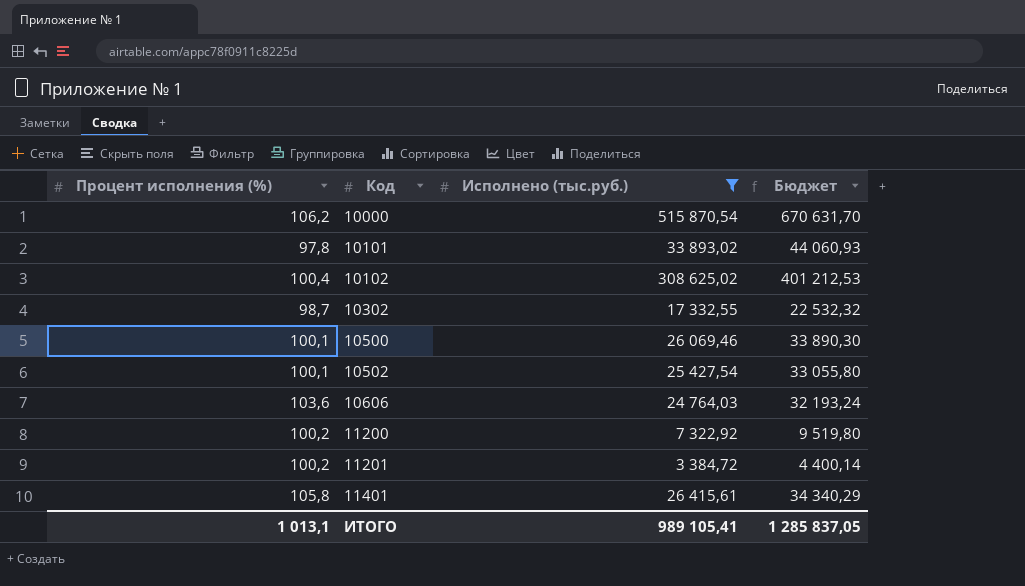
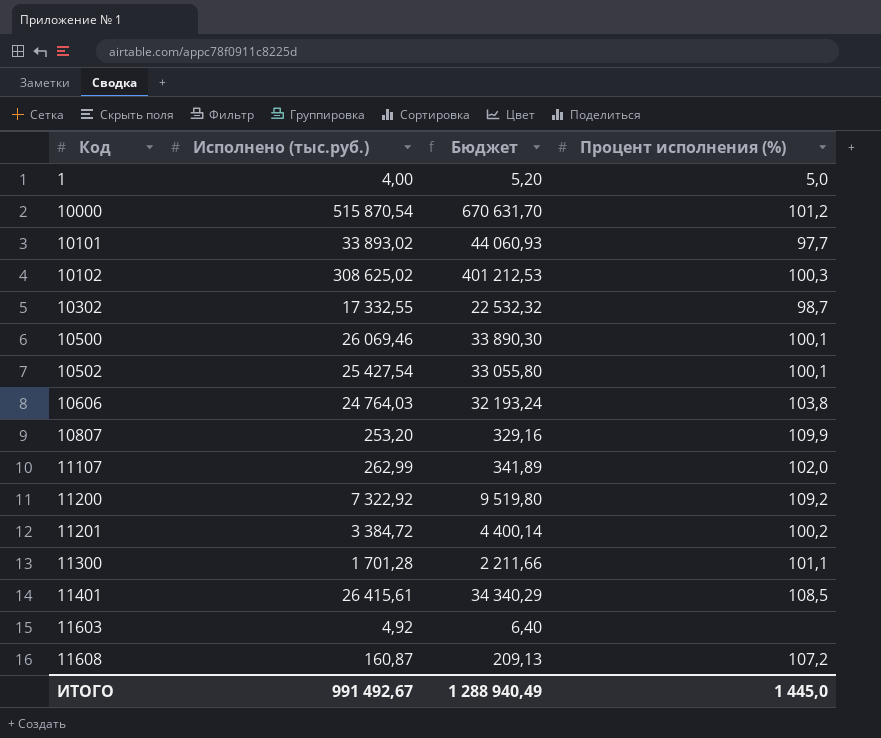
filter: Исполнено (тыс.руб.) >= 3 384,72 -> none
column Процент исполнения (%) | position: 1 -> 4
10000 | Процент исполнения (%): 106,2 -> 101,2
10101 | Процент исполнения (%): 97,8 -> 97,7
10102 | Процент исполнения (%): 100,4 -> 100,3
10606 | Процент исполнения (%): 103,6 -> 103,8
11200 | Процент исполнения (%): 100,2 -> 109,2
11401 | Процент исполнения (%): 105,8 -> 108,5
ИТОГО | Исполнено (тыс.руб.): 989 105,41 -> 991 492,67
ИТОГО | Бюджет: 1 285 837,05 -> 1 288 940,49
ИТОГО | Процент исполнения (%): 1 013,1 -> 1 445,0

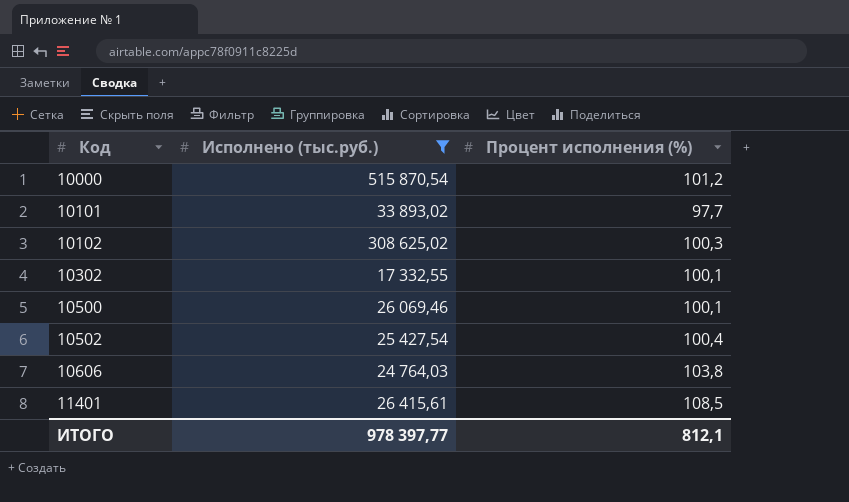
filter: none -> Исполнено (тыс.руб.) >= 17 332,55
column Бюджет | formula: [Исполнено (тыс.руб.)] * 1,3 -> none
10302 | Процент исполнения (%): 98,7 -> 100,1
10502 | Процент исполнения (%): 100,1 -> 100,4
ИТОГО | Исполнено (тыс.руб.): 991 492,67 -> 978 397,77
ИТОГО | Процент исполнения (%): 1 445,0 -> 812,1

